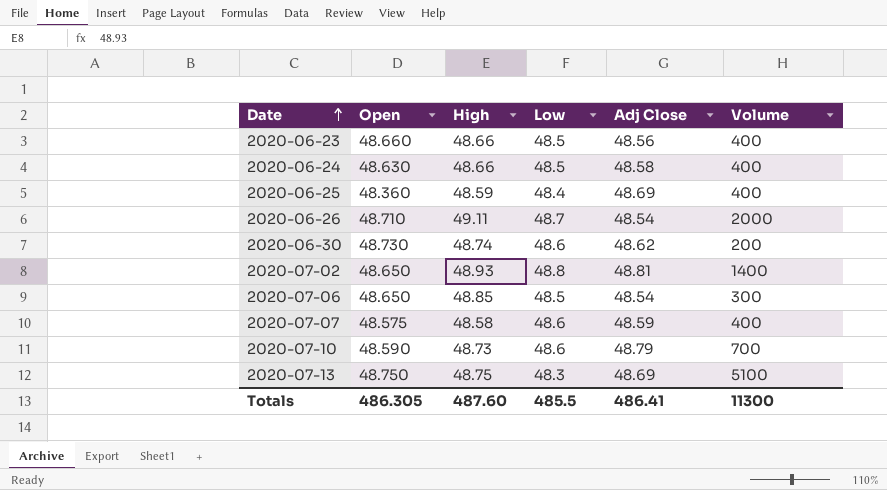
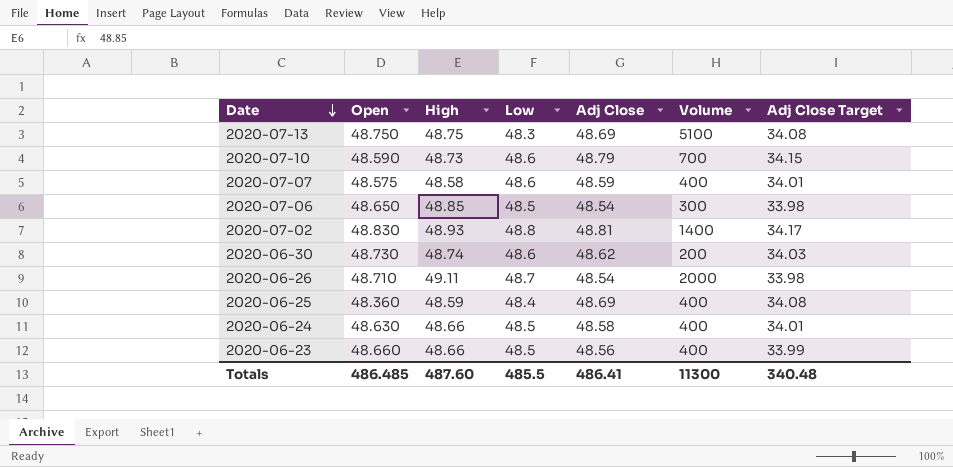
row order: Date ascending -> Date descending
column Adj Close Target | formula: none -> [Adj Close] * 0.7
2020-07-02 | Open: 48.650 -> 48.830
Totals | Open: 486.305 -> 486.485

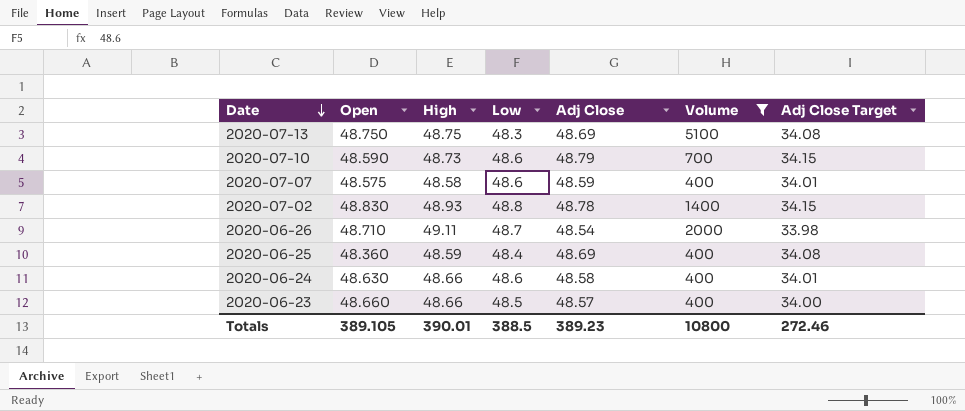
filter: none -> Volume >= 400
2020-07-02 | Adj Close: 48.81 -> 48.78
2020-07-02 | Adj Close Target: 34.17 -> 34.15
2020-06-24 | Low: 48.5 -> 48.6
2020-06-23 | Adj Close: 48.56 -> 48.57
2020-06-23 | Adj Close Target: 33.99 -> 34.00
Totals | Open: 486.485 -> 389.105
Totals | High: 487.60 -> 390.01
Totals | Low: 485.5 -> 388.5
Totals | Adj Close: 486.41 -> 389.23
Totals | Volume: 11300 -> 10800
Totals | Adj Close Target: 340.48 -> 272.46

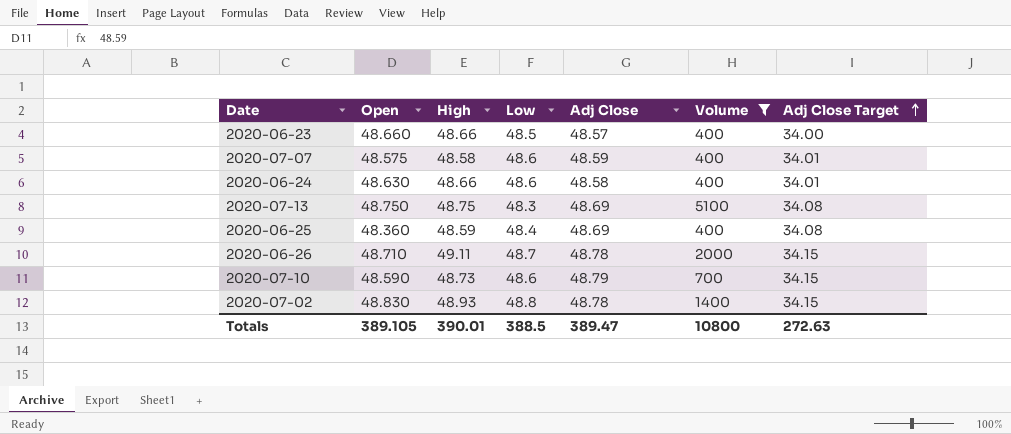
row order: Date descending -> Adj Close Target ascending
2020-06-26 | Adj Close: 48.54 -> 48.78
2020-06-26 | Adj Close Target: 33.98 -> 34.15
Totals | Adj Close: 389.23 -> 389.47
Totals | Adj Close Target: 272.46 -> 272.63

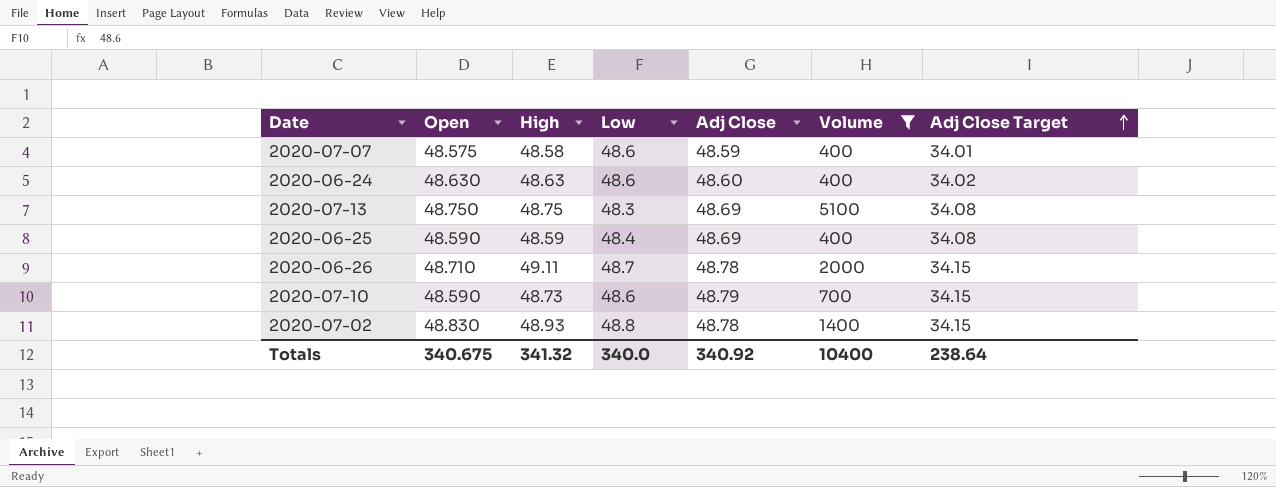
row 2020-06-23: 48.660 | 48.66 | 48.5 | 48.57 | 400 | 34.00 -> none
2020-06-24 | High: 48.66 -> 48.63
2020-06-24 | Adj Close: 48.58 -> 48.60
2020-06-24 | Adj Close Target: 34.01 -> 34.02
2020-06-25 | Open: 48.360 -> 48.590
Totals | Open: 389.105 -> 340.675
Totals | High: 390.01 -> 341.32
Totals | Low: 388.5 -> 340.0
Totals | Adj Close: 389.47 -> 340.92
Totals | Volume: 10800 -> 10400
Totals | Adj Close Target: 272.63 -> 238.64

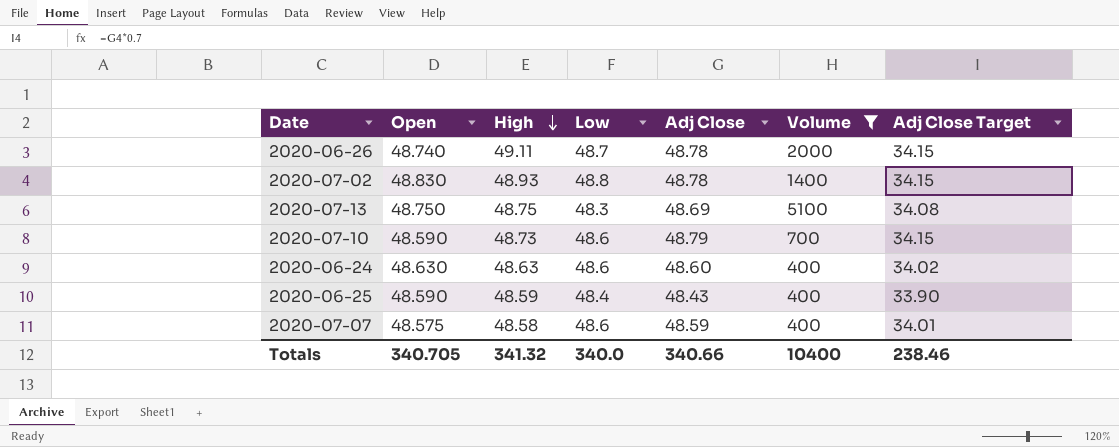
row order: Adj Close Target ascending -> High descending
2020-06-26 | Open: 48.710 -> 48.740
2020-06-25 | Adj Close: 48.69 -> 48.43
2020-06-25 | Adj Close Target: 34.08 -> 33.90
Totals | Open: 340.675 -> 340.705
Totals | Adj Close: 340.92 -> 340.66
Totals | Adj Close Target: 238.64 -> 238.46

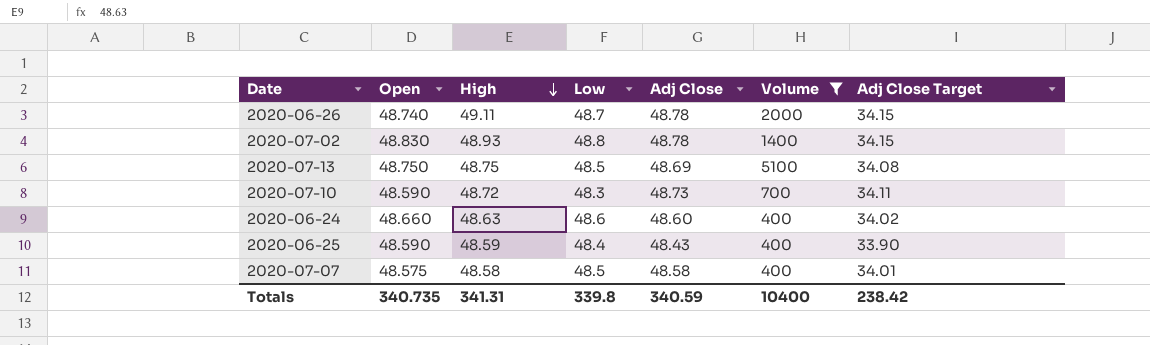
2020-07-13 | Low: 48.3 -> 48.5
2020-07-10 | High: 48.73 -> 48.72
2020-07-10 | Low: 48.6 -> 48.3
2020-07-10 | Adj Close: 48.79 -> 48.73
2020-07-10 | Adj Close Target: 34.15 -> 34.11
2020-06-24 | Open: 48.630 -> 48.660
2020-07-07 | Low: 48.6 -> 48.5
2020-07-07 | Adj Close: 48.59 -> 48.58
Totals | Open: 340.705 -> 340.735
Totals | High: 341.32 -> 341.31
Totals | Low: 340.0 -> 339.8
Totals | Adj Close: 340.66 -> 340.59
Totals | Adj Close Target: 238.46 -> 238.42

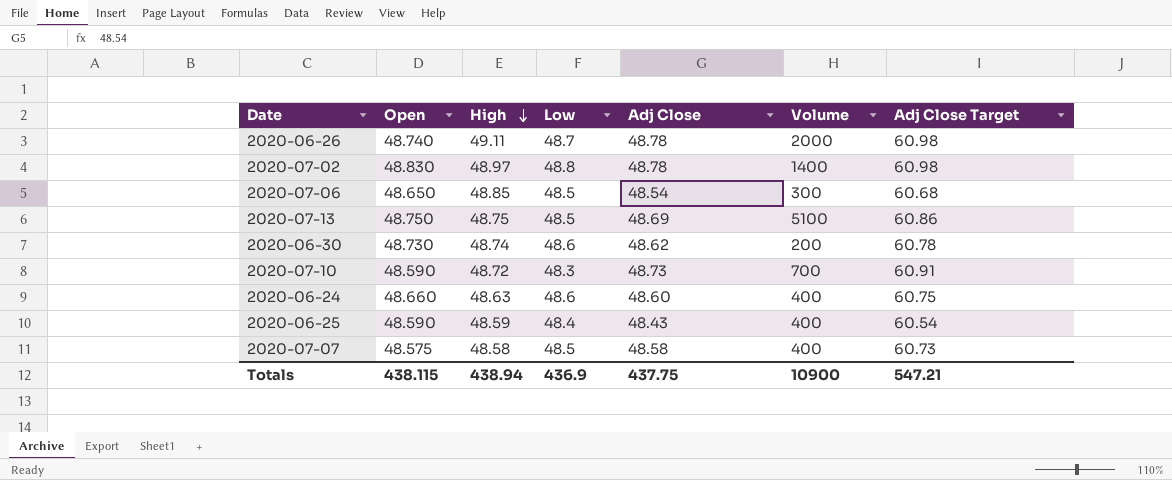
filter: Volume >= 400 -> none
column Adj Close Target | formula: [Adj Close] * 0.7 -> [Adj Close] * 1.25
2020-07-02 | High: 48.93 -> 48.97
Totals | Open: 340.735 -> 438.115
Totals | High: 341.31 -> 438.94
Totals | Low: 339.8 -> 436.9
Totals | Adj Close: 340.59 -> 437.75
Totals | Volume: 10400 -> 10900
Totals | Adj Close Target: 238.42 -> 547.21

